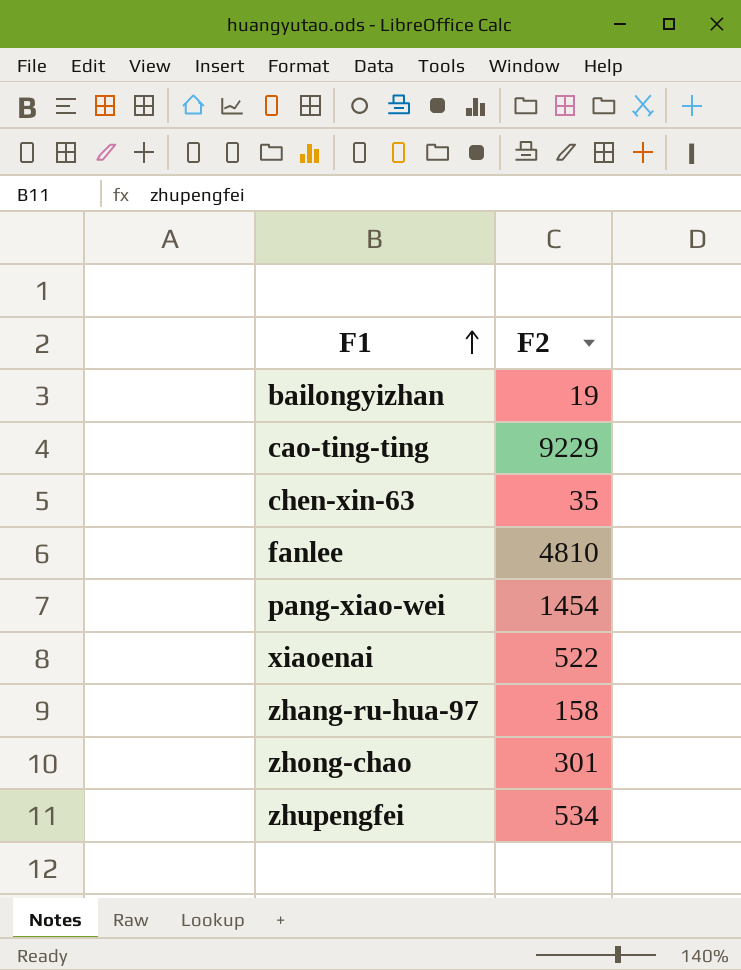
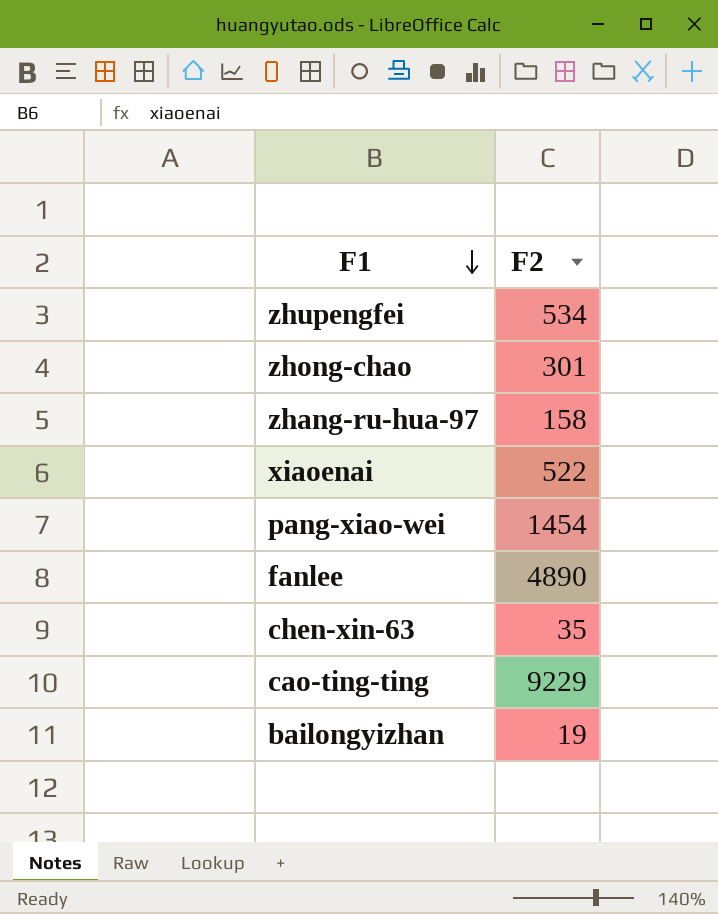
row order: F1 ascending -> F1 descending
fanlee | F2: 4810 -> 4890

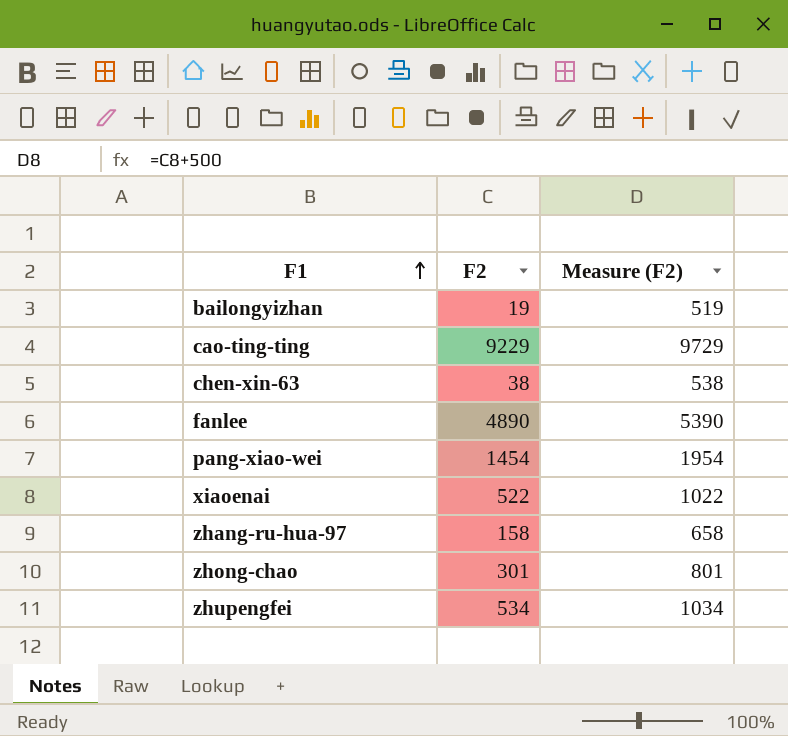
row order: F1 descending -> F1 ascending
column Measure (F2) | formula: none -> [F2] + 500
chen-xin-63 | F2: 35 -> 38

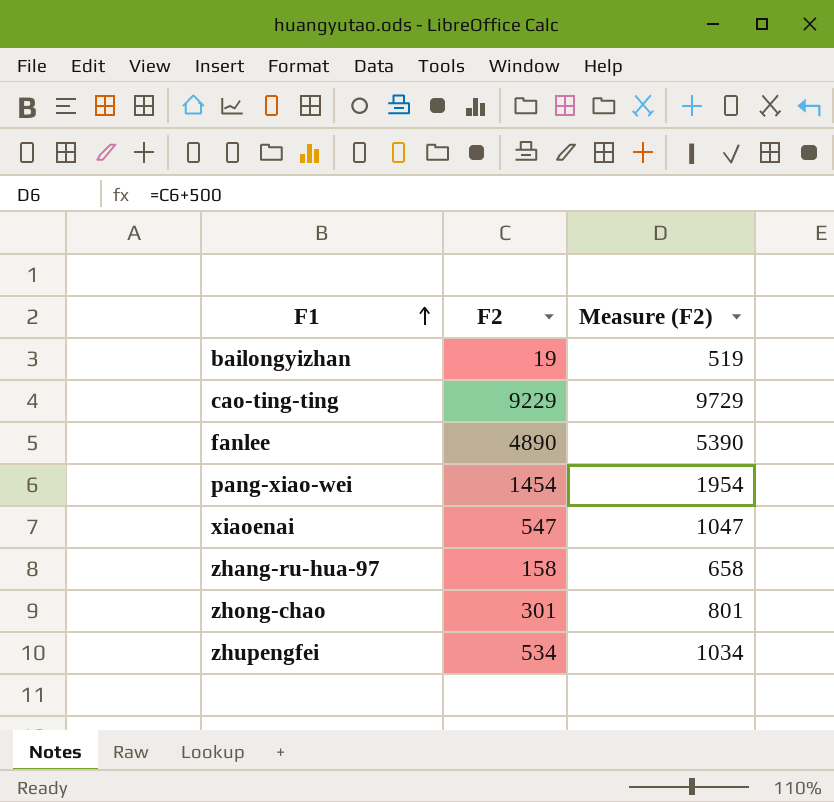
row chen-xin-63: 38 | 538 -> none
xiaoenai | F2: 522 -> 547
xiaoenai | Measure (F2): 1022 -> 1047

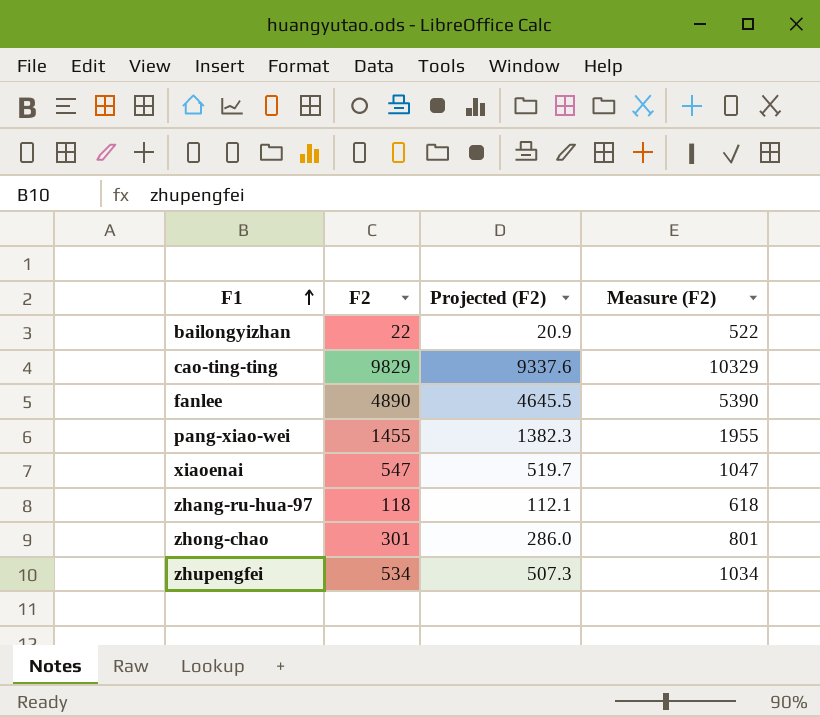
column Projected (F2) | formula: none -> [F2] * 0.95
bailongyizhan | F2: 19 -> 22
bailongyizhan | Measure (F2): 519 -> 522
cao-ting-ting | F2: 9229 -> 9829
cao-ting-ting | Measure (F2): 9729 -> 10329
pang-xiao-wei | F2: 1454 -> 1455
pang-xiao-wei | Measure (F2): 1954 -> 1955
zhang-ru-hua-97 | F2: 158 -> 118
zhang-ru-hua-97 | Measure (F2): 658 -> 618

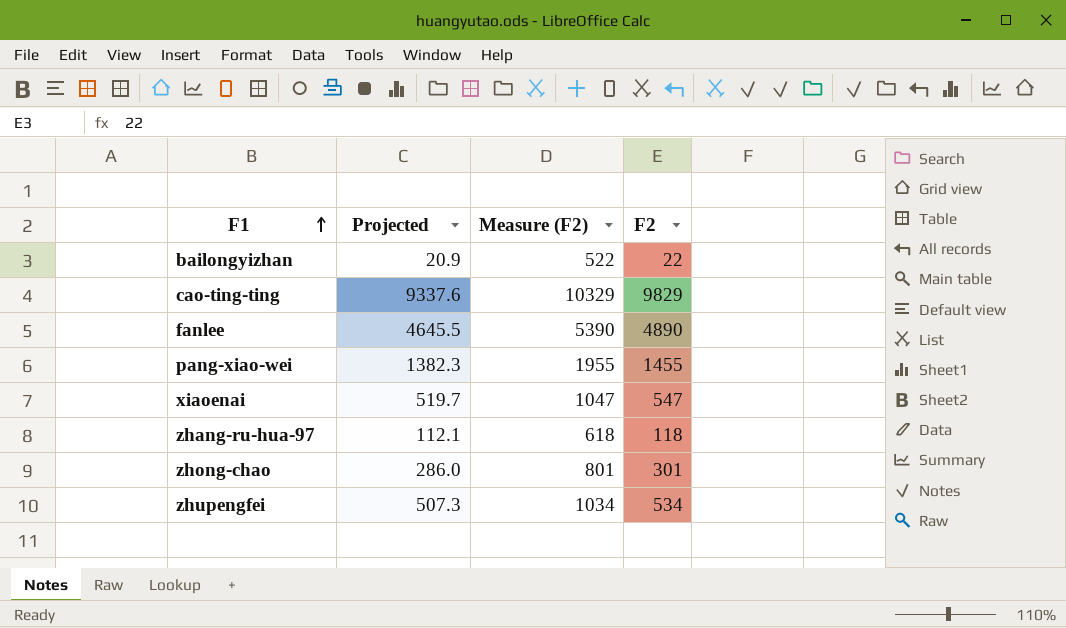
column name: Projected (F2) -> Projected
column F2 | position: 2 -> 4

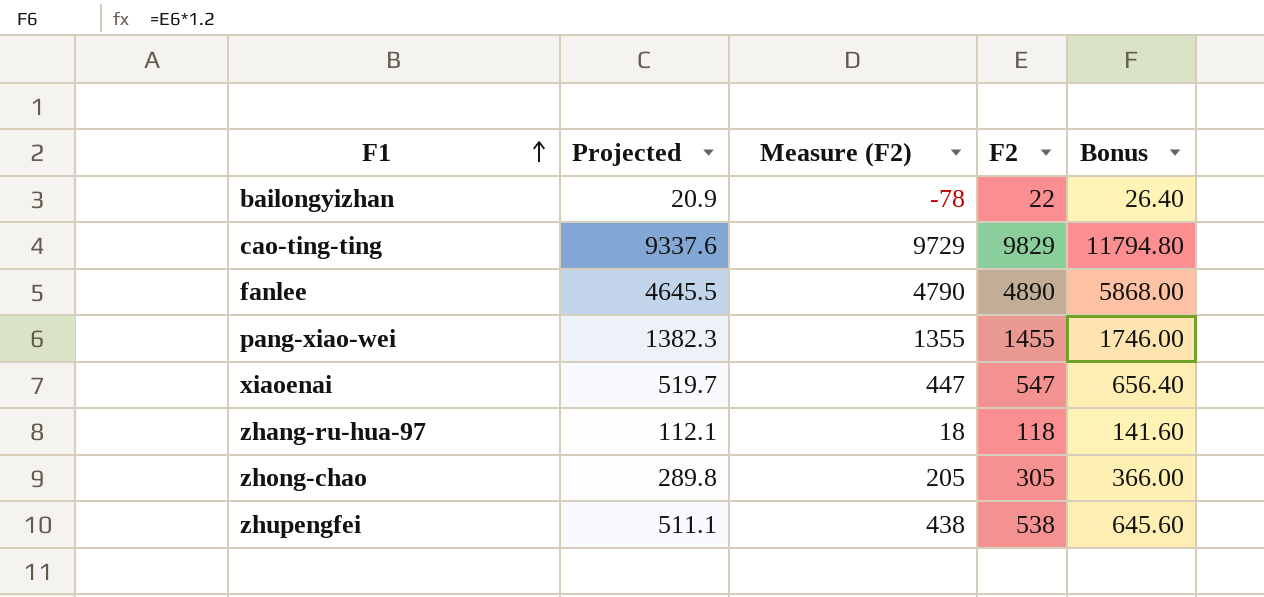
column Measure (F2) | formula: [F2] + 500 -> [F2] - 100
column Bonus | formula: none -> [F2] * 1.2
zhong-chao | Projected: 286.0 -> 289.8
zhong-chao | F2: 301 -> 305
zhupengfei | Projected: 507.3 -> 511.1
zhupengfei | F2: 534 -> 538

